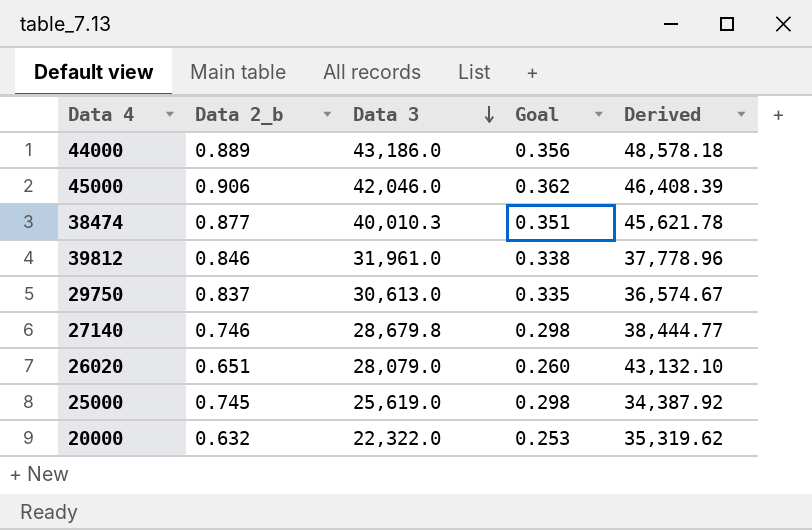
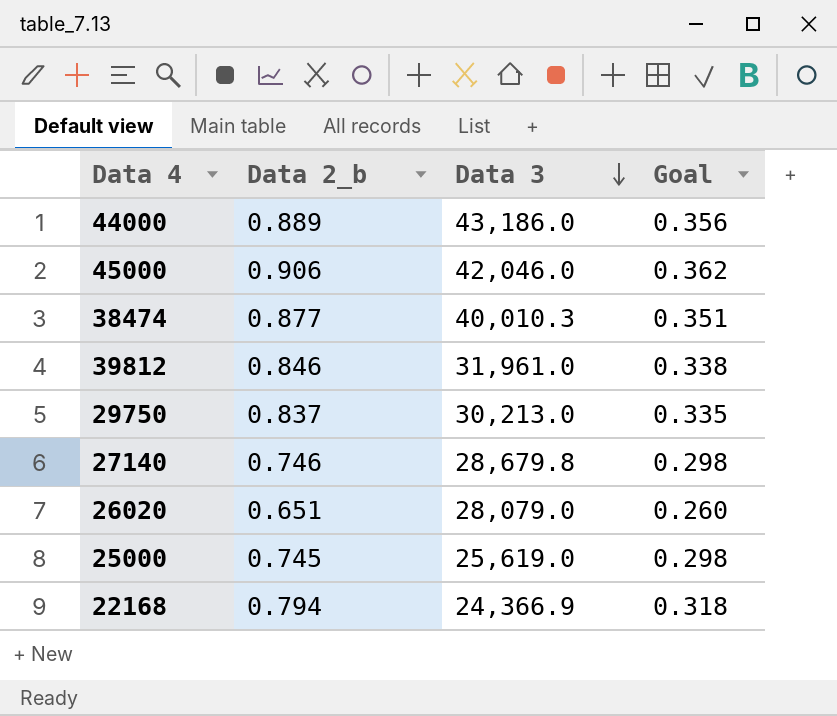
column Derived | formula: [Data 3] / [Data 2_b] -> none
row 20000: 0.632 | 22,322.0 | 0.253 | 35,319.62 -> none
29750 | Data 3: 30,613.0 -> 30,213.0
row 22168: none -> 0.794 | 24,366.9 | 0.318

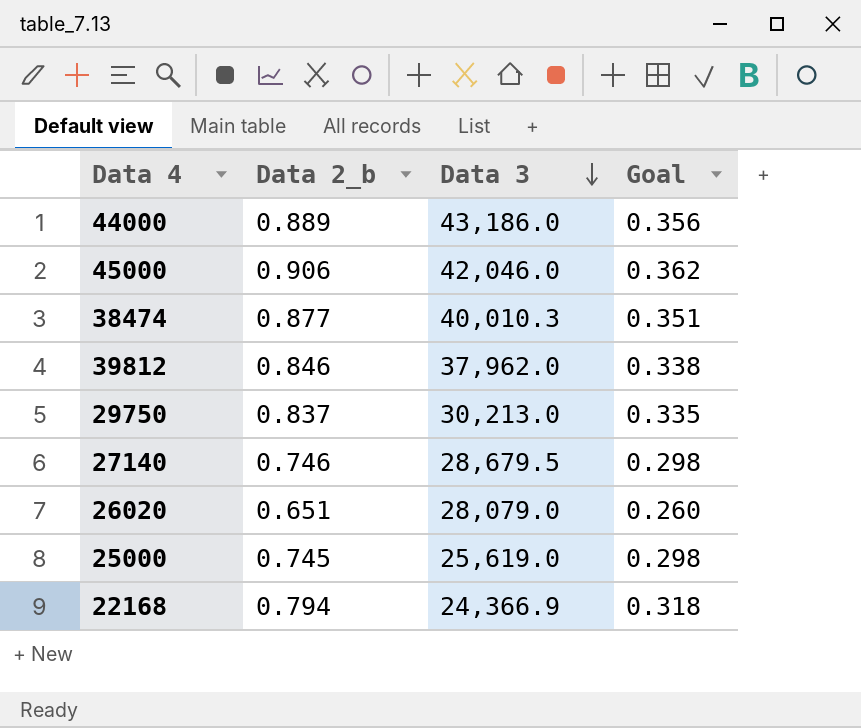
39812 | Data 3: 31,961.0 -> 37,962.0
27140 | Data 3: 28,679.8 -> 28,679.5

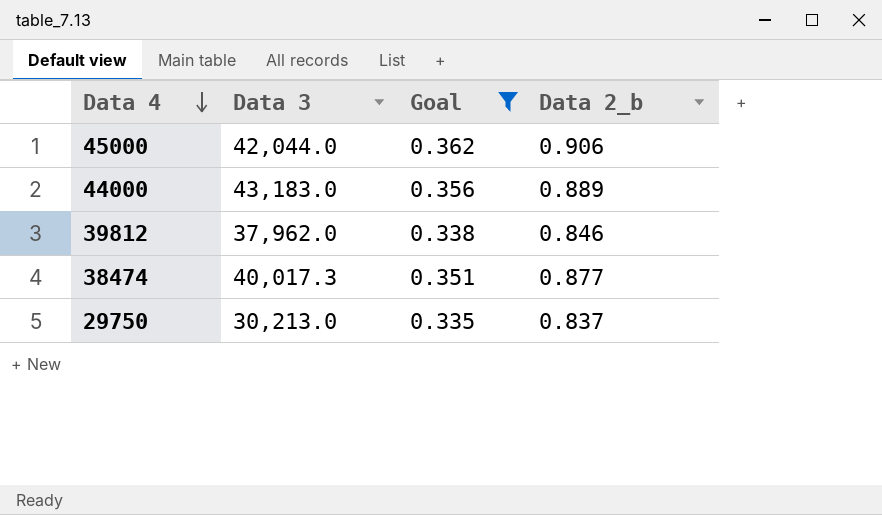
filter: none -> Goal >= 0.335
row order: Data 3 descending -> Data 4 descending
column Data 2_b | position: 2 -> 4
45000 | Data 3: 42,046.0 -> 42,044.0
44000 | Data 3: 43,186.0 -> 43,183.0
38474 | Data 3: 40,010.3 -> 40,017.3

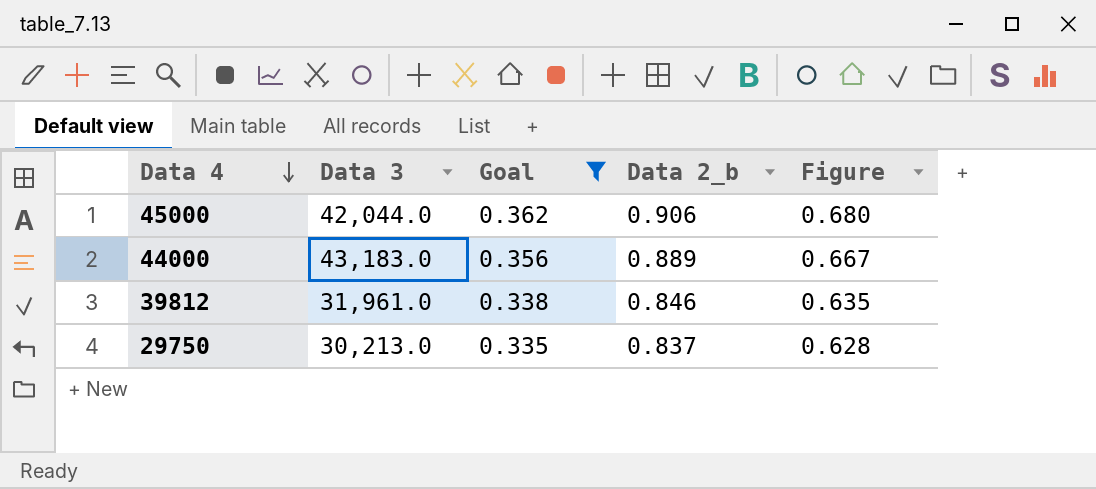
column Figure | formula: none -> [Data 2_b] * 0.75
row 38474: 40,017.3 | 0.351 | 0.877 -> none
39812 | Data 3: 37,962.0 -> 31,961.0

